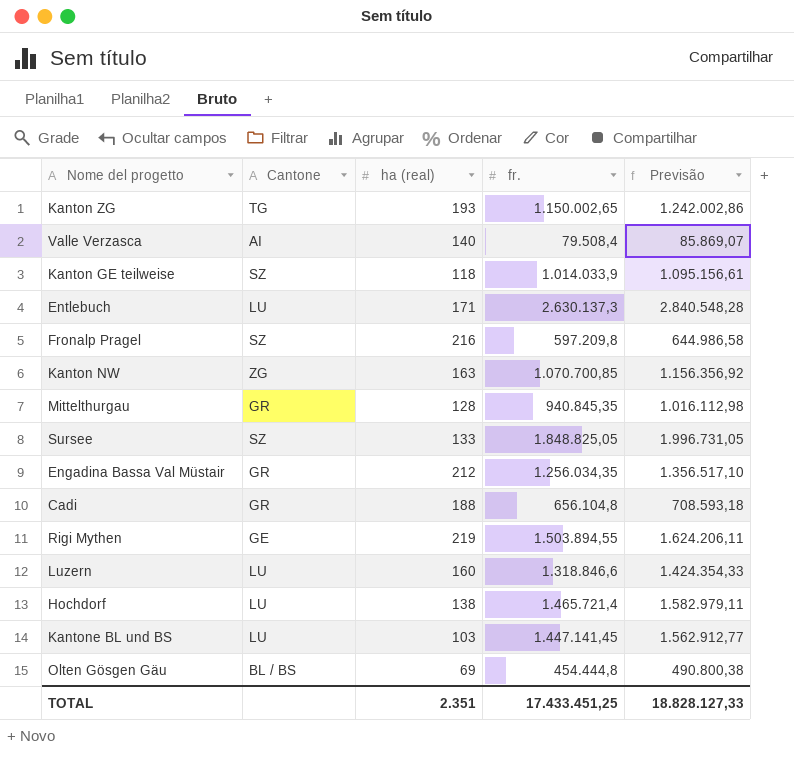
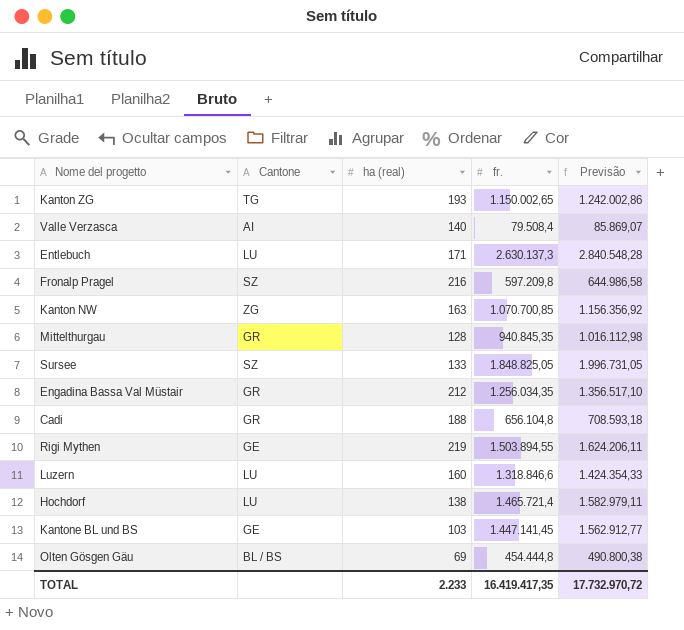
row Kanton GE teilweise: SZ | 118 | 1.014.033,9 | 1.095.156,61 -> none
Kantone BL und BS | Cantone: LU -> GE
TOTAL | ha (real): 2.351 -> 2.233
TOTAL | fr.: 17.433.451,25 -> 16.419.417,35
TOTAL | Previsão: 18.828.127,33 -> 17.732.970,72

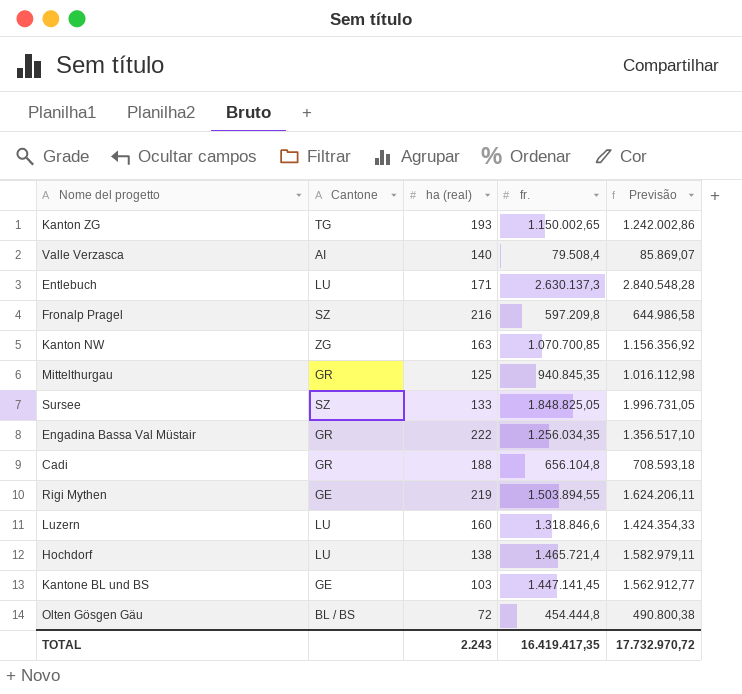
Mittelthurgau | ha (real): 128 -> 125
Engadina Bassa Val Müstair | ha (real): 212 -> 222
Olten Gösgen Gäu | ha (real): 69 -> 72
TOTAL | ha (real): 2.233 -> 2.243

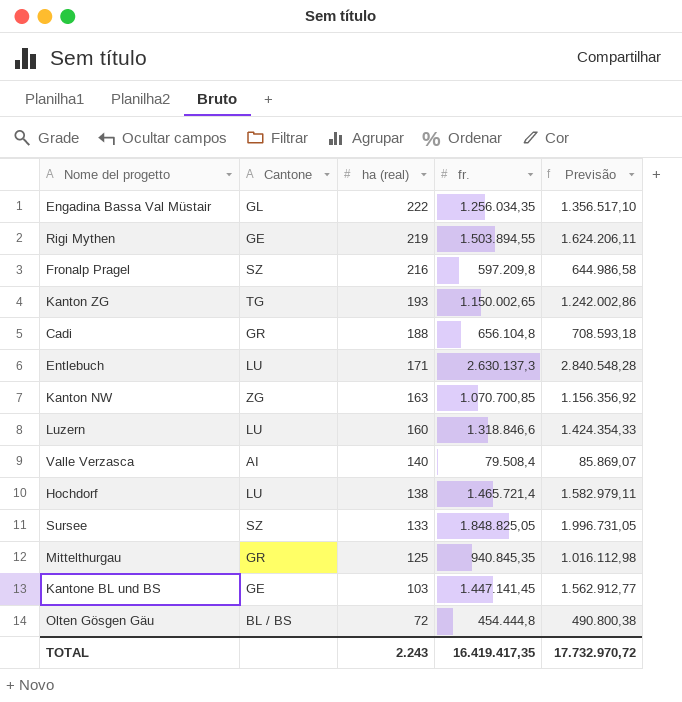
row order: none -> ha (real) descending
Engadina Bassa Val Müstair | Cantone: GR -> GL

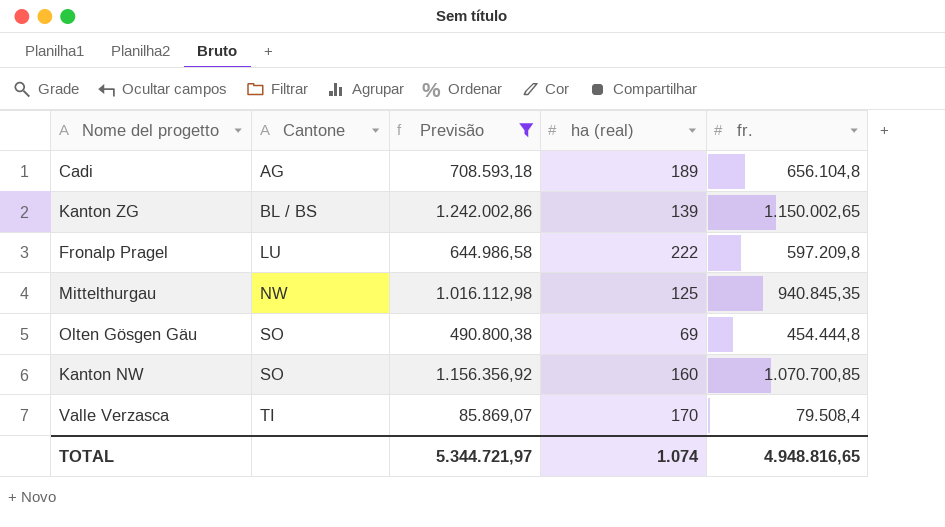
filter: none -> Previsão <= 1.242.002,86
row order: ha (real) descending -> Cantone ascending
column Previsão | position: 5 -> 3
Cadi | Cantone: GR -> AG
Cadi | ha (real): 188 -> 189
Kanton ZG | Cantone: TG -> BL / BS
Kanton ZG | ha (real): 193 -> 139
Fronalp Pragel | Cantone: SZ -> LU
Fronalp Pragel | ha (real): 216 -> 222
Mittelthurgau | Cantone: GR -> NW
Olten Gösgen Gäu | Cantone: BL / BS -> SO
Olten Gösgen Gäu | ha (real): 72 -> 69
Kanton NW | Cantone: ZG -> SO
Kanton NW | ha (real): 163 -> 160
Valle Verzasca | Cantone: AI -> TI
Valle Verzasca | ha (real): 140 -> 170
TOTAL | Previsão: 17.732.970,72 -> 5.344.721,97
TOTAL | ha (real): 2.243 -> 1.074
TOTAL | fr.: 16.419.417,35 -> 4.948.816,65

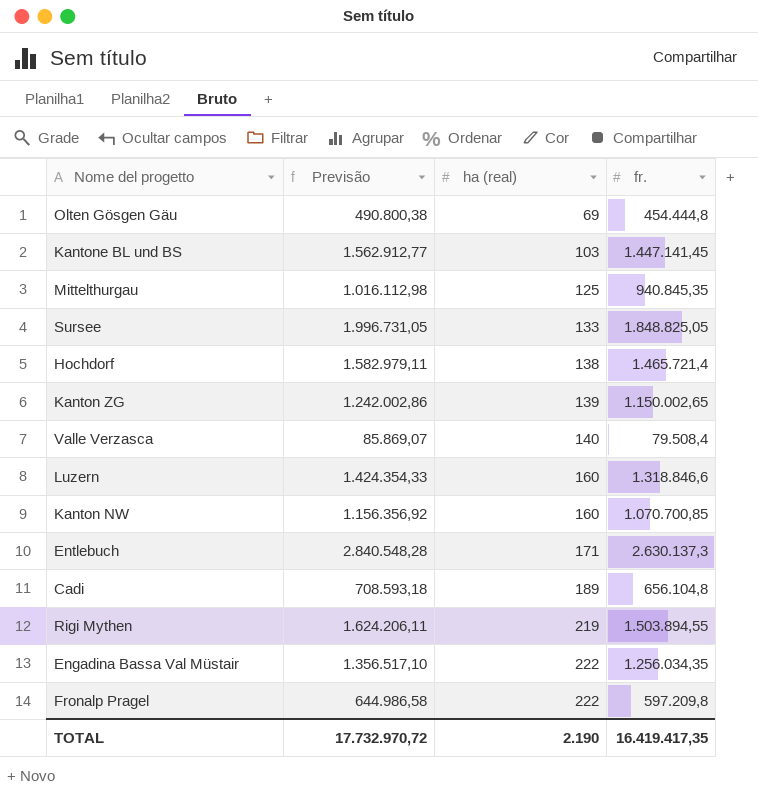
filter: Previsão <= 1.242.002,86 -> none
row order: Cantone ascending -> ha (real) ascending
column Cantone | position: 2 -> none
Valle Verzasca | ha (real): 170 -> 140
TOTAL | Previsão: 5.344.721,97 -> 17.732.970,72
TOTAL | ha (real): 1.074 -> 2.190
TOTAL | fr.: 4.948.816,65 -> 16.419.417,35

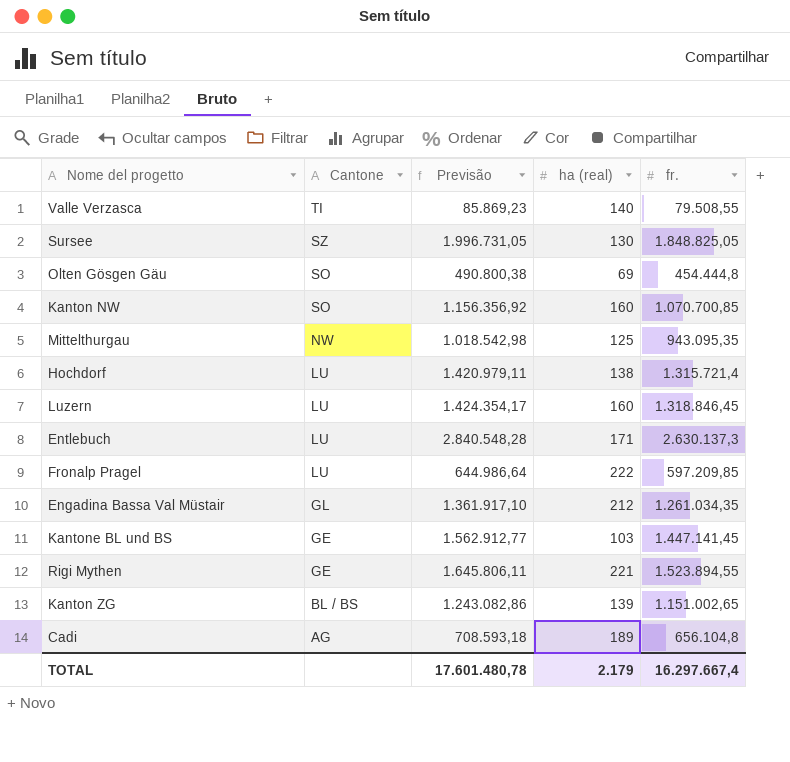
row order: ha (real) ascending -> Cantone descending
column Cantone | position: none -> 2
Valle Verzasca | Previsão: 85.869,07 -> 85.869,23
Valle Verzasca | fr.: 79.508,4 -> 79.508,55
Sursee | ha (real): 133 -> 130
Mittelthurgau | Previsão: 1.016.112,98 -> 1.018.542,98
Mittelthurgau | fr.: 940.845,35 -> 943.095,35
Hochdorf | Previsão: 1.582.979,11 -> 1.420.979,11
Hochdorf | fr.: 1.465.721,4 -> 1.315.721,4
Luzern | Previsão: 1.424.354,33 -> 1.424.354,17
Luzern | fr.: 1.318.846,6 -> 1.318.846,45
Fronalp Pragel | Previsão: 644.986,58 -> 644.986,64
Fronalp Pragel | fr.: 597.209,8 -> 597.209,85
Engadina Bassa Val Müstair | Previsão: 1.356.517,10 -> 1.361.917,10
Engadina Bassa Val Müstair | ha (real): 222 -> 212
Engadina Bassa Val Müstair | fr.: 1.256.034,35 -> 1.261.034,35
Rigi Mythen | Previsão: 1.624.206,11 -> 1.645.806,11
Rigi Mythen | ha (real): 219 -> 221
Rigi Mythen | fr.: 1.503.894,55 -> 1.523.894,55
Kanton ZG | Previsão: 1.242.002,86 -> 1.243.082,86
Kanton ZG | fr.: 1.150.002,65 -> 1.151.002,65
TOTAL | Previsão: 17.732.970,72 -> 17.601.480,78
TOTAL | ha (real): 2.190 -> 2.179
TOTAL | fr.: 16.419.417,35 -> 16.297.667,4

